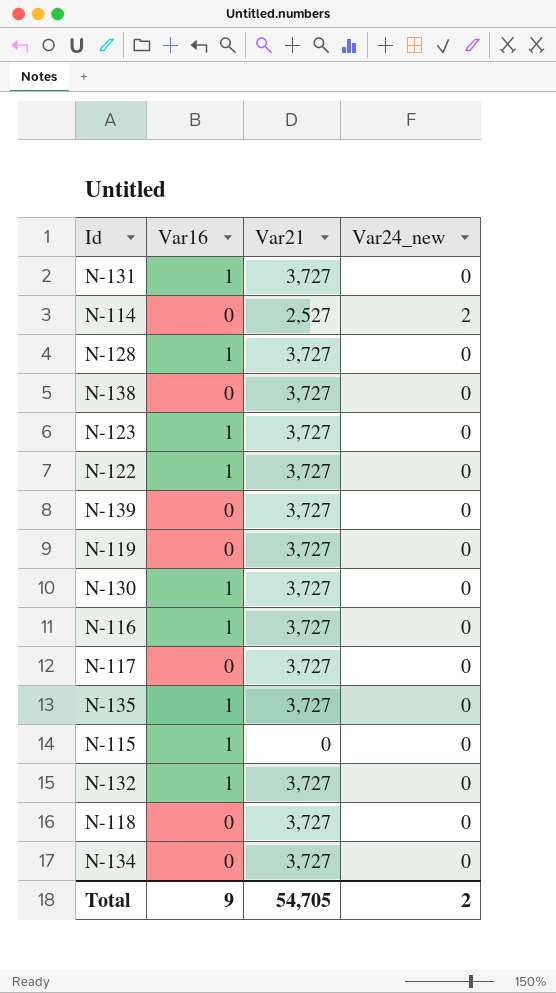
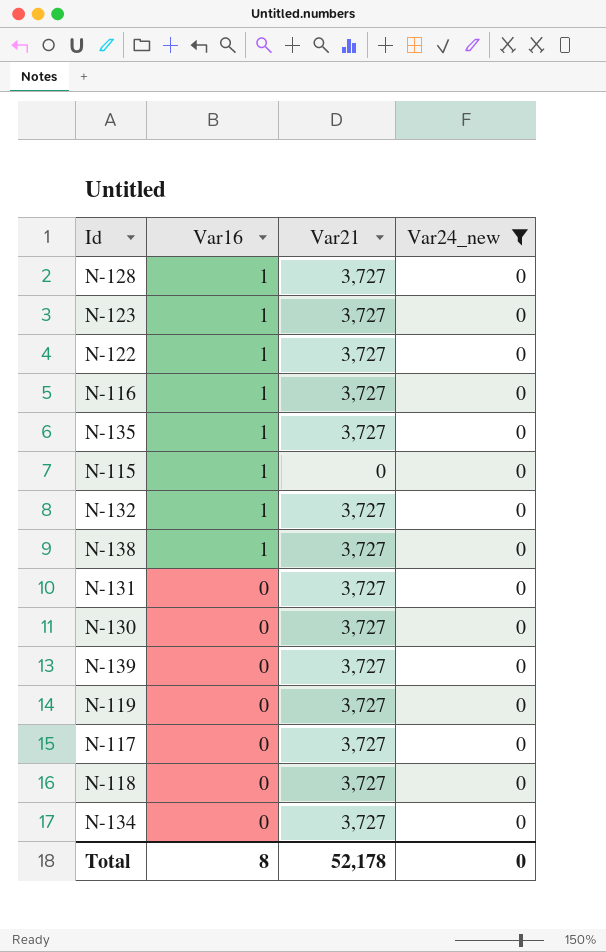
filter: none -> Var24_new = 0
row order: none -> Var16 descending
N-138 | Var16: 0 -> 1
N-131 | Var16: 1 -> 0
N-130 | Var16: 1 -> 0
Total | Var16: 9 -> 8
Total | Var21: 54,705 -> 52,178
Total | Var24_new: 2 -> 0

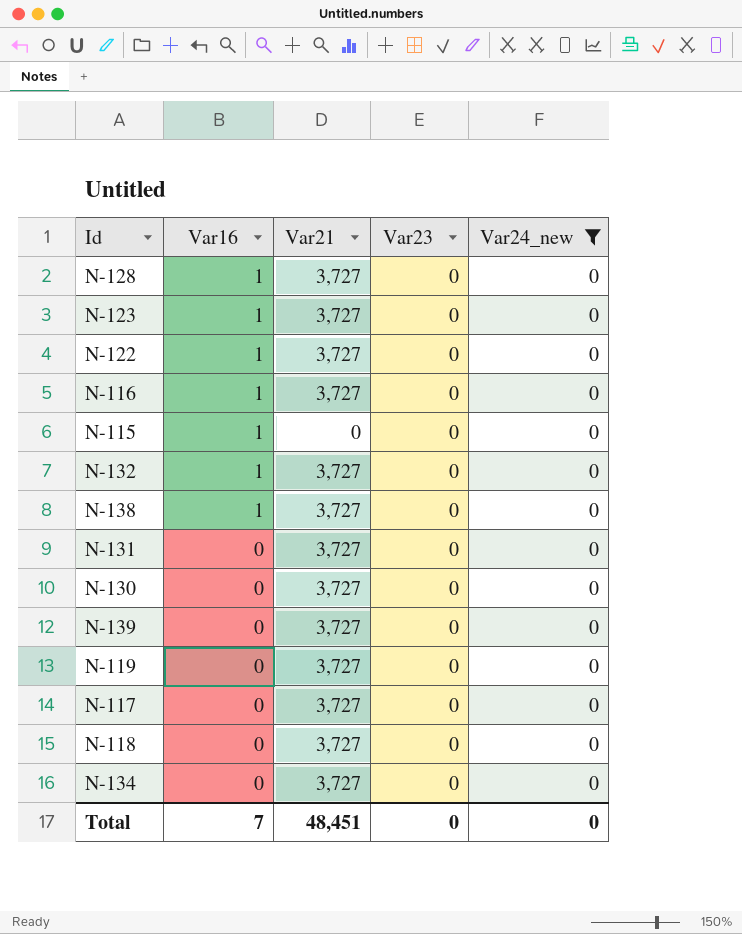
column Var23 | position: none -> 4
row N-135: 1 | 3,727 | 0 -> none
Total | Var16: 8 -> 7
Total | Var21: 52,178 -> 48,451

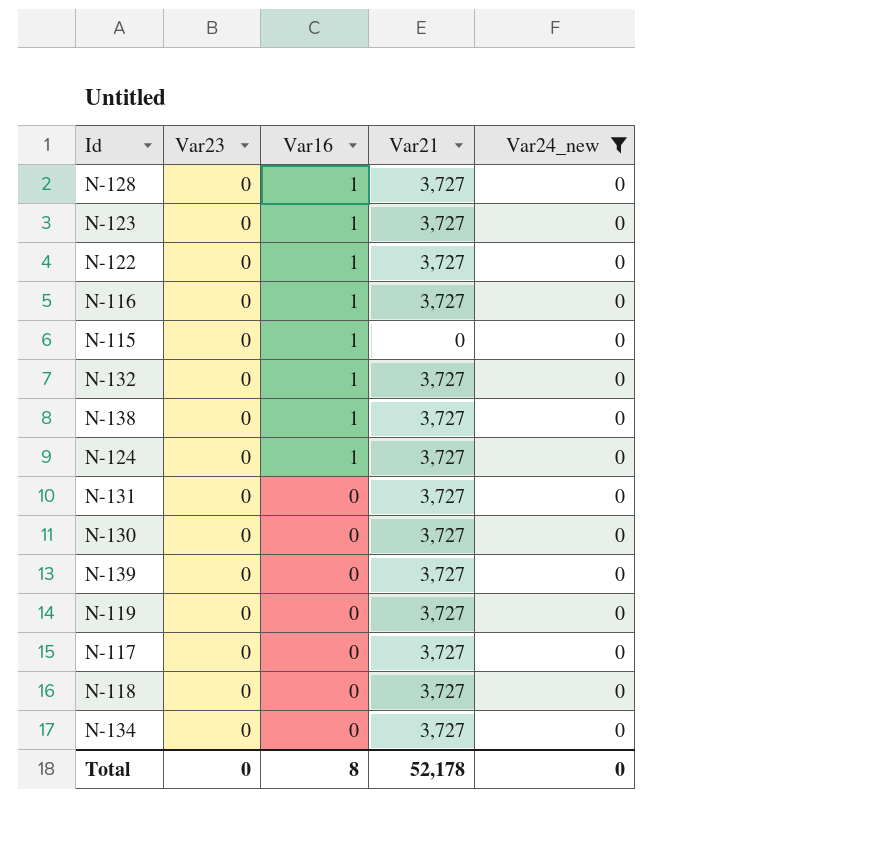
column Var23 | position: 4 -> 2
row N-124: none -> 0 | 1 | 3,727 | 0
Total | Var16: 7 -> 8
Total | Var21: 48,451 -> 52,178

